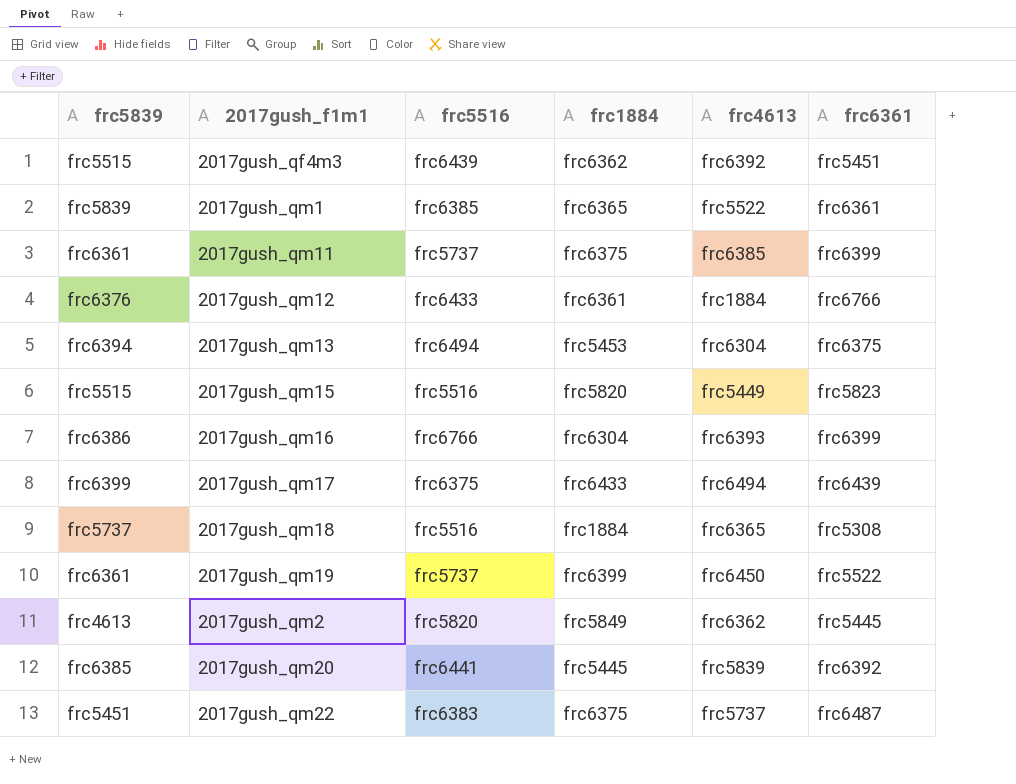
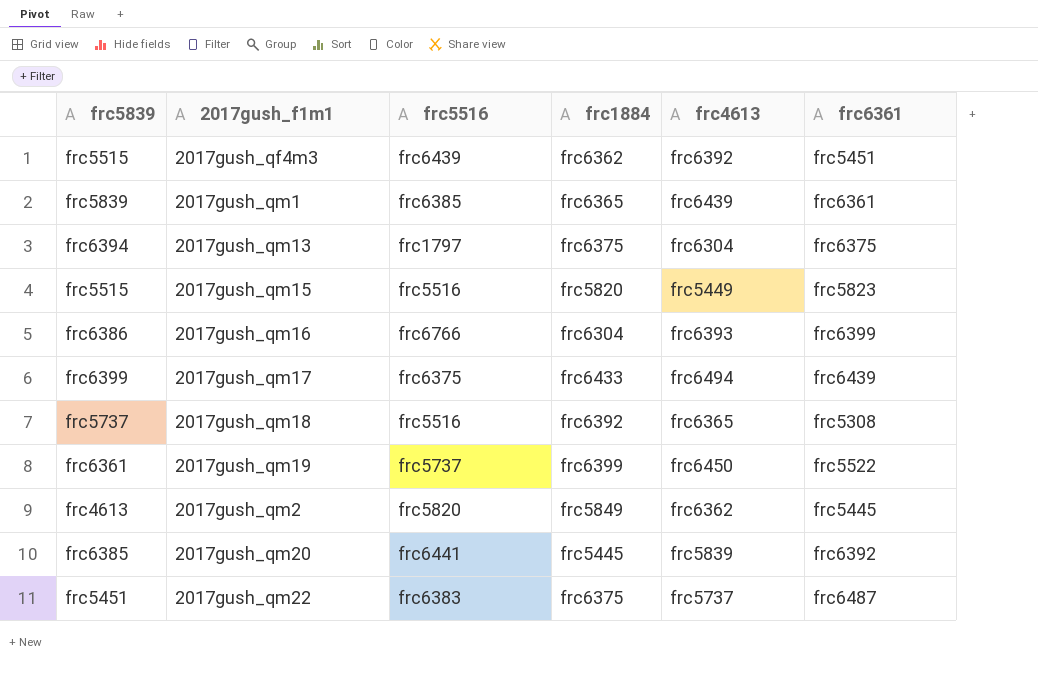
row 2017gush_qm11: frc6361 | frc5737 | frc6375 | frc6385 | frc6399 -> none
row 2017gush_qm12: frc6376 | frc6433 | frc6361 | frc1884 | frc6766 -> none
2017gush_qm1 | frc4613: frc5522 -> frc6439
2017gush_qm13 | frc5516: frc6494 -> frc1797
2017gush_qm13 | frc1884: frc5453 -> frc6375
2017gush_qm18 | frc1884: frc1884 -> frc6392

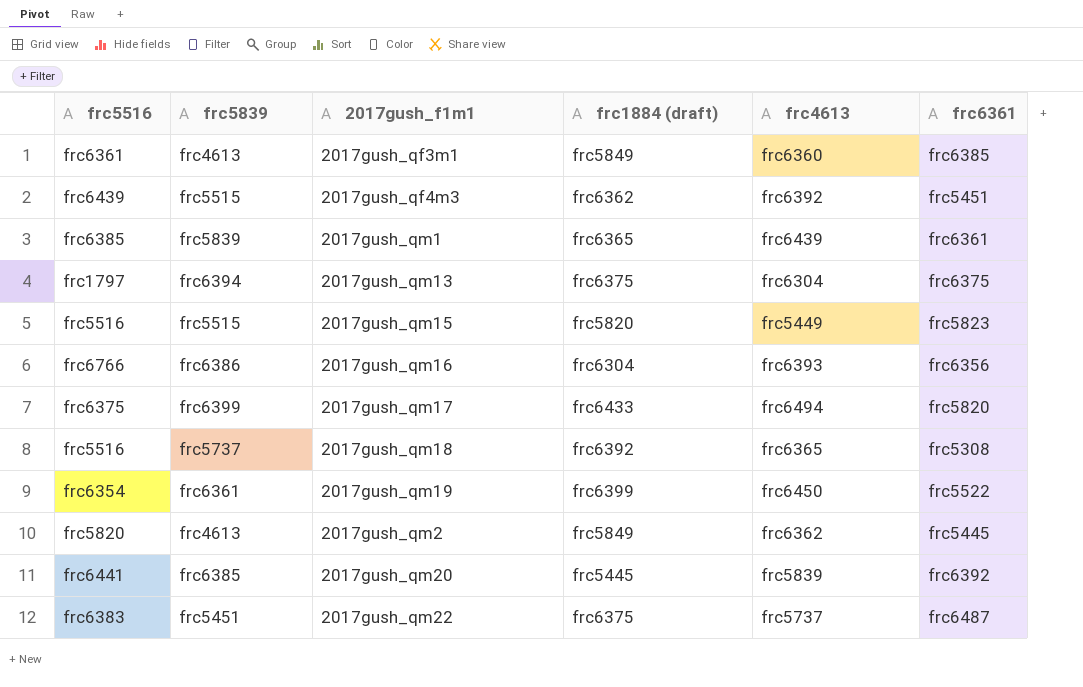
column frc5516 | position: 3 -> 1
column name: frc1884 -> frc1884 (draft)
row 2017gush_qf3m1: none -> frc6361 | frc4613 | frc5849 | frc6360 | frc6385
2017gush_qm16 | frc6361: frc6399 -> frc6356
2017gush_qm17 | frc6361: frc6439 -> frc5820
2017gush_qm19 | frc5516: frc5737 -> frc6354

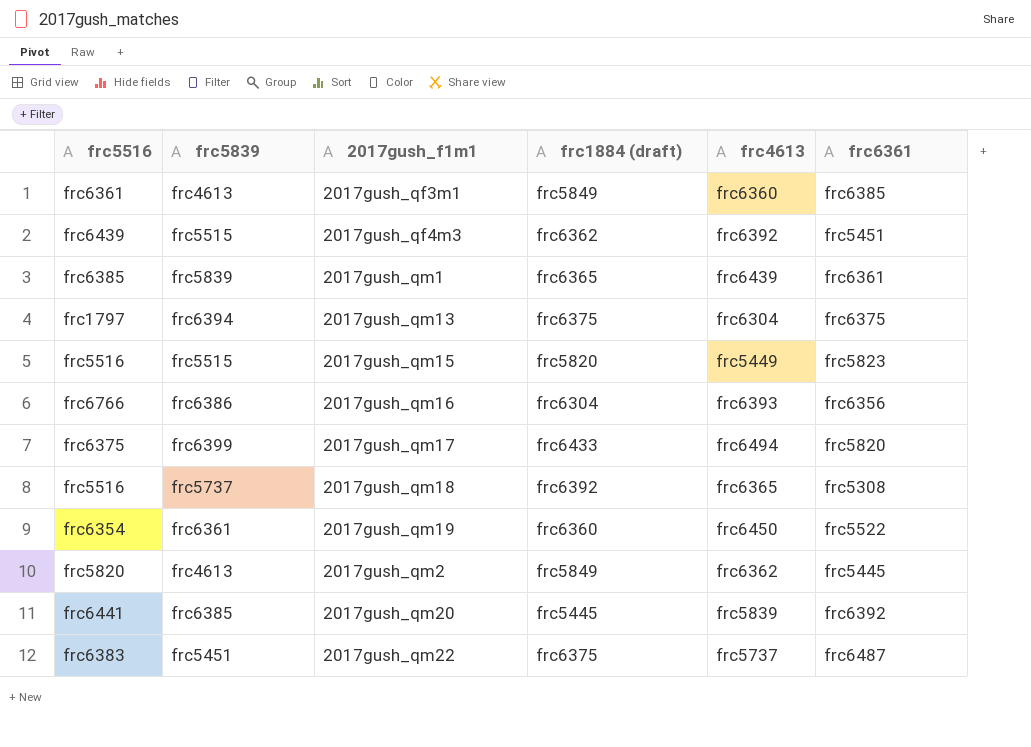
2017gush_qm19 | frc1884 (draft): frc6399 -> frc6360

